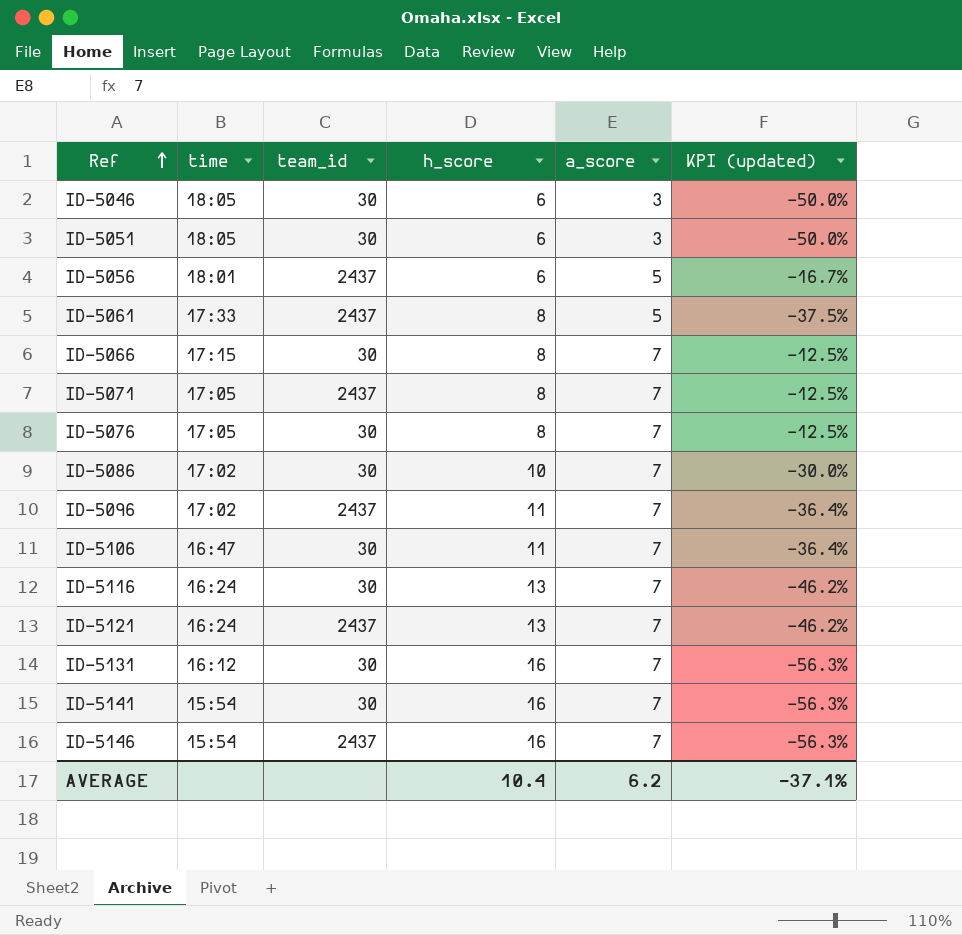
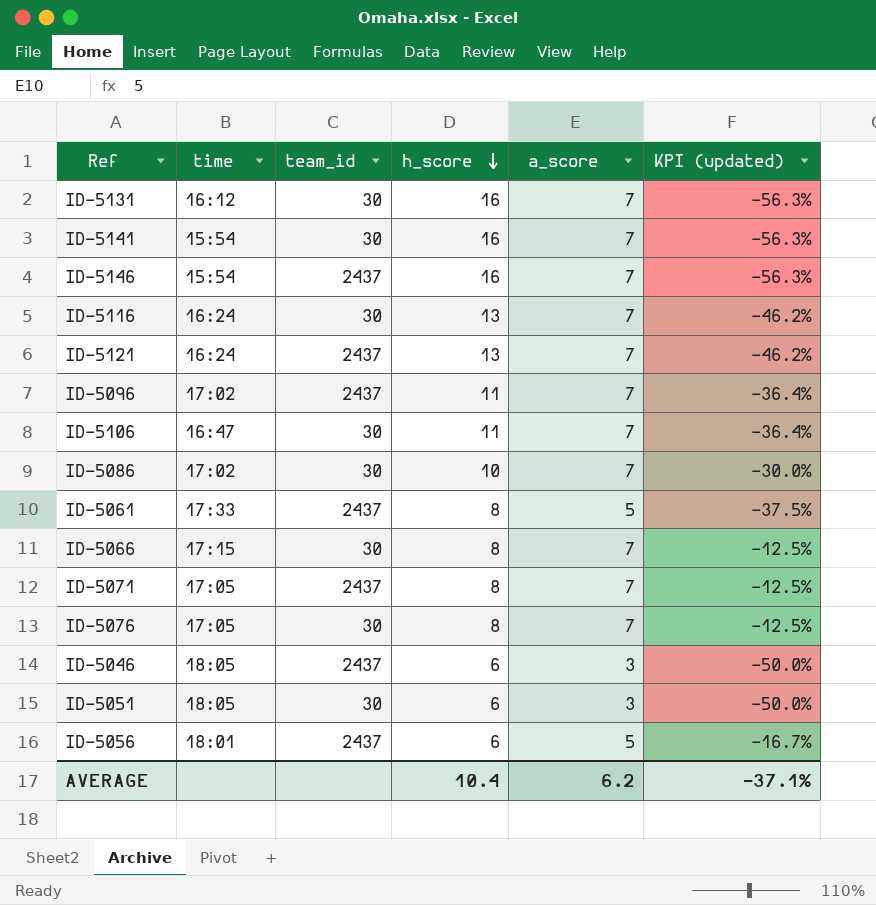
row order: Ref ascending -> h_score descending
ID-5046 | team_id: 30 -> 2437

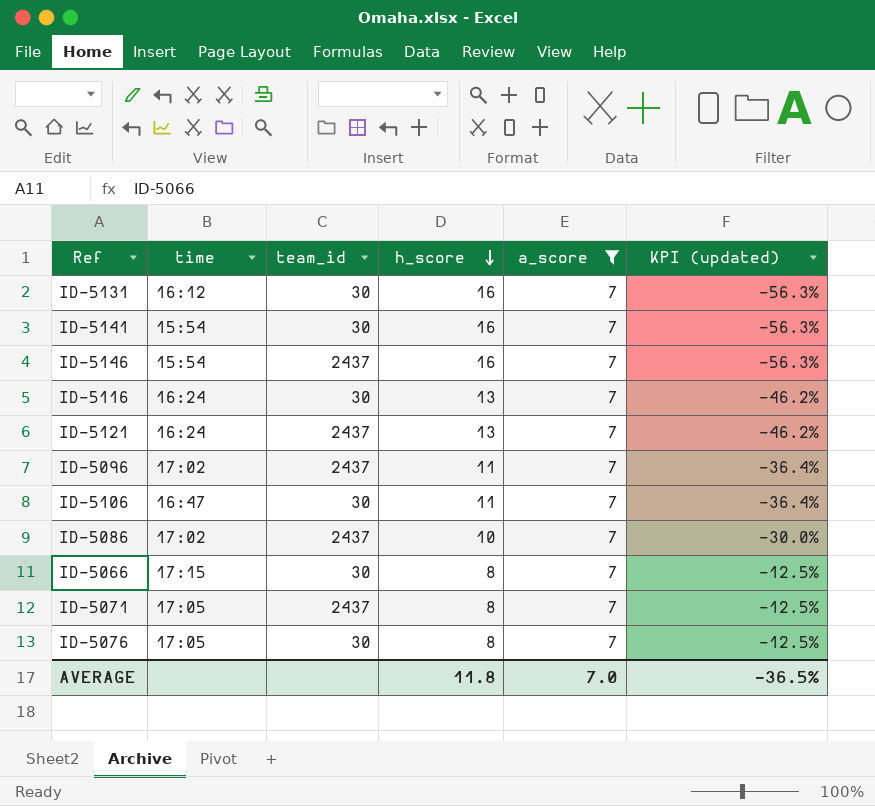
filter: none -> a_score = 7
ID-5086 | team_id: 30 -> 2437
AVERAGE | h_score: 10.4 -> 11.8
AVERAGE | a_score: 6.2 -> 7.0
AVERAGE | KPI (updated): -37.1% -> -36.5%

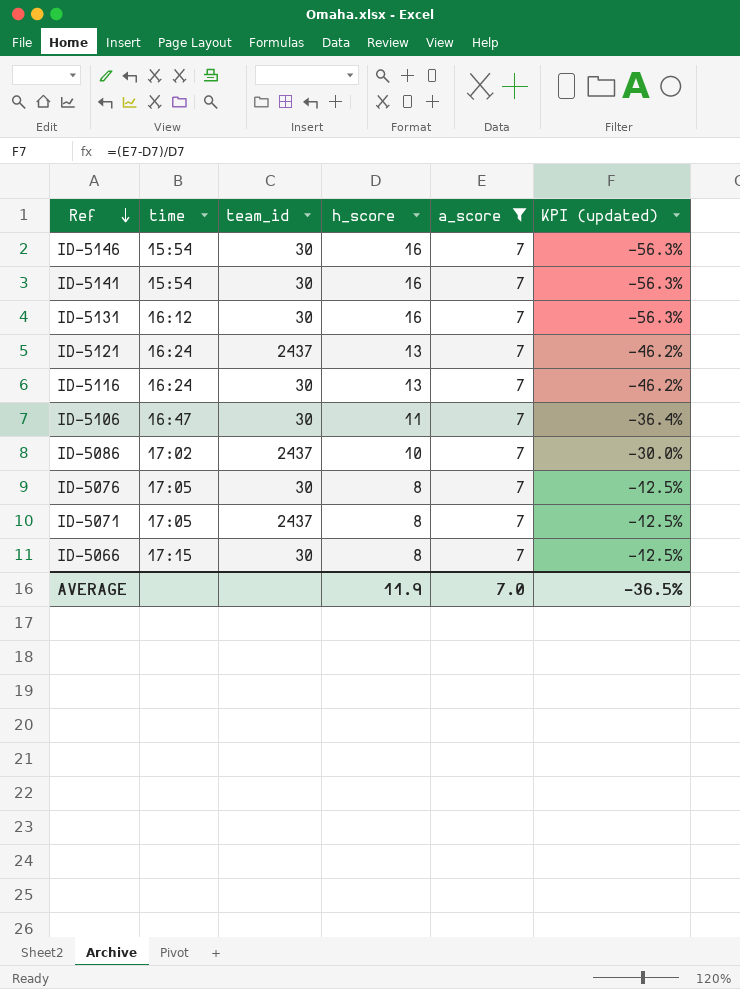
row order: h_score descending -> Ref descending
row ID-5096: 17:02 | 2437 | 11 | 7 | -36.4% -> none
ID-5146 | team_id: 2437 -> 30
AVERAGE | h_score: 11.8 -> 11.9

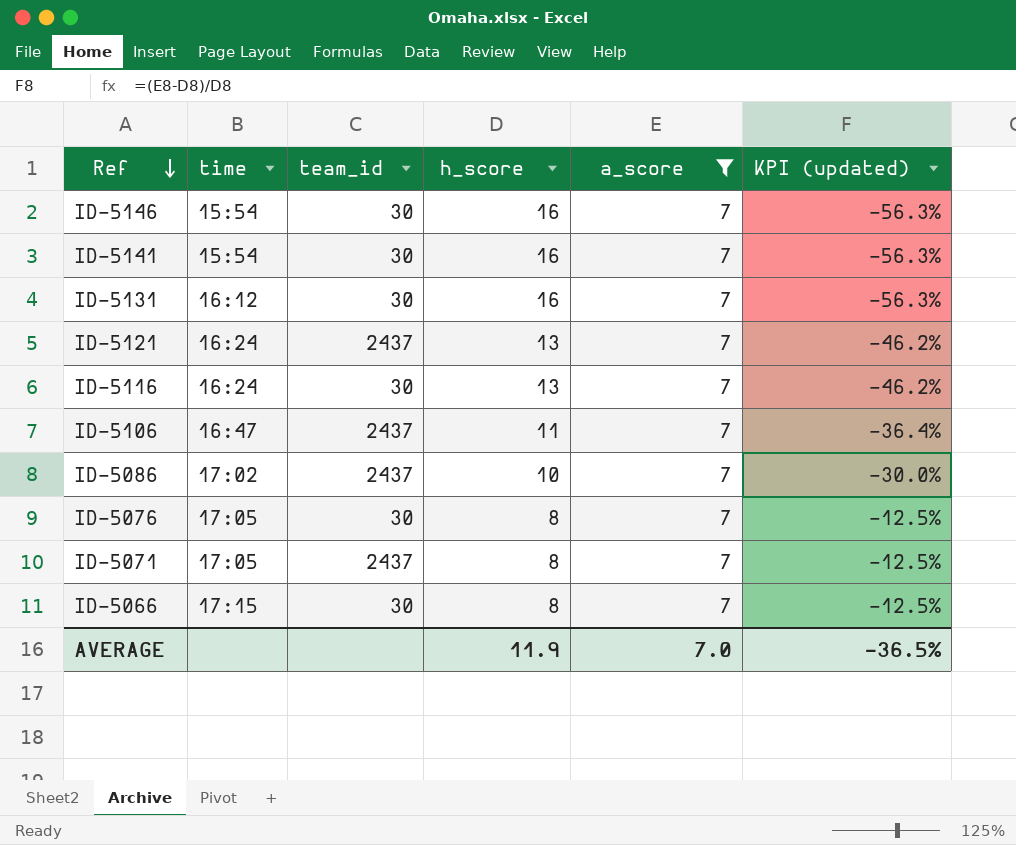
ID-5106 | team_id: 30 -> 2437

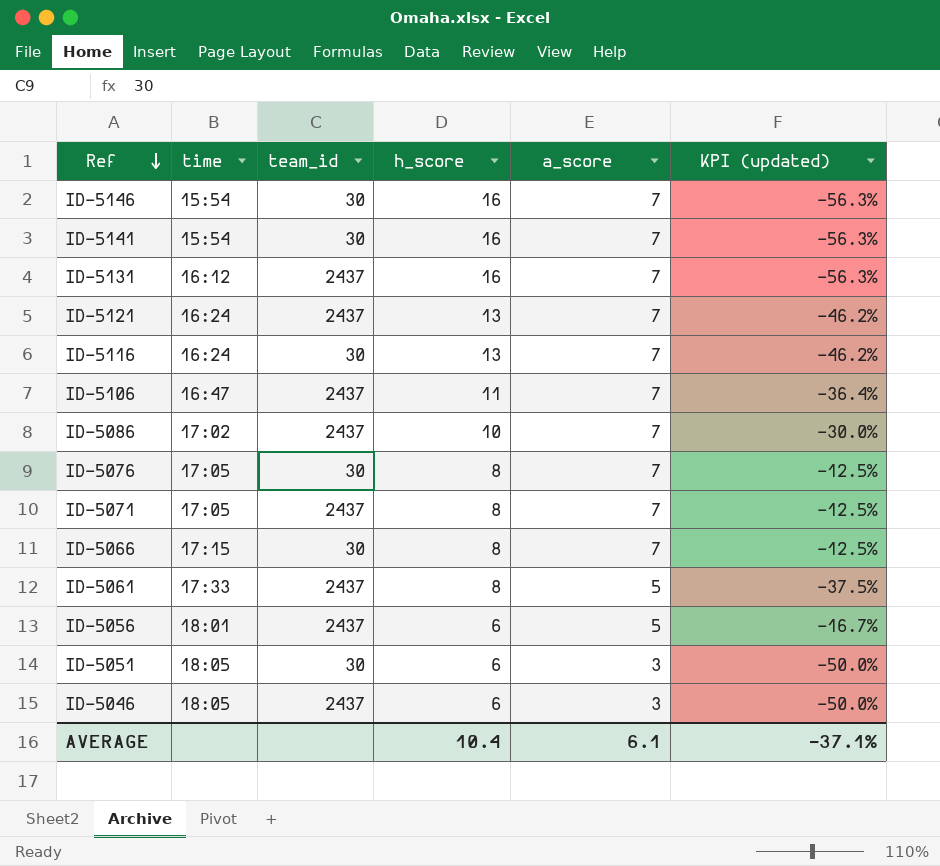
filter: a_score = 7 -> none
ID-5131 | team_id: 30 -> 2437
AVERAGE | h_score: 11.9 -> 10.4
AVERAGE | a_score: 7.0 -> 6.1
AVERAGE | KPI (updated): -36.5% -> -37.1%

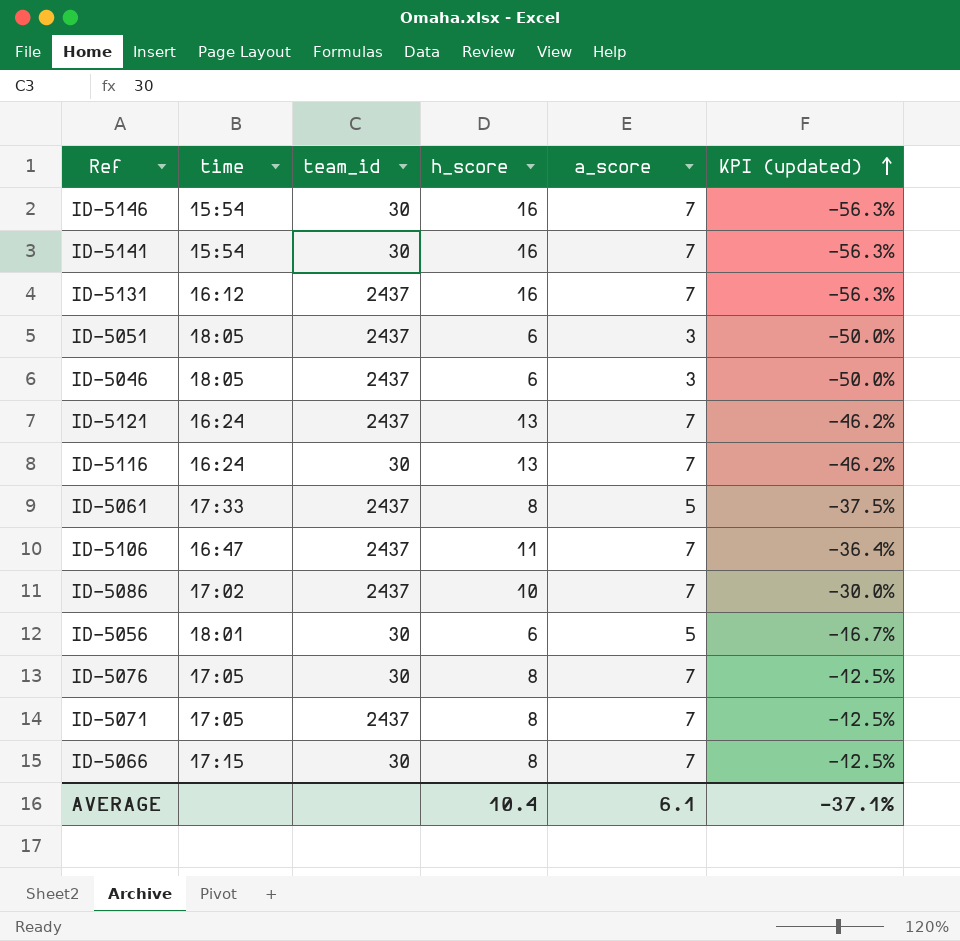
row order: Ref descending -> KPI (updated) ascending
ID-5051 | team_id: 30 -> 2437
ID-5056 | team_id: 2437 -> 30

